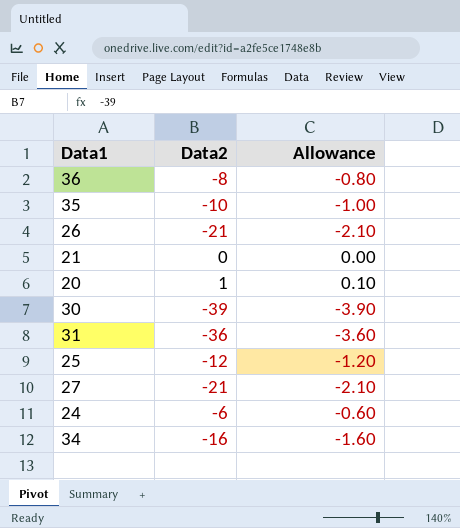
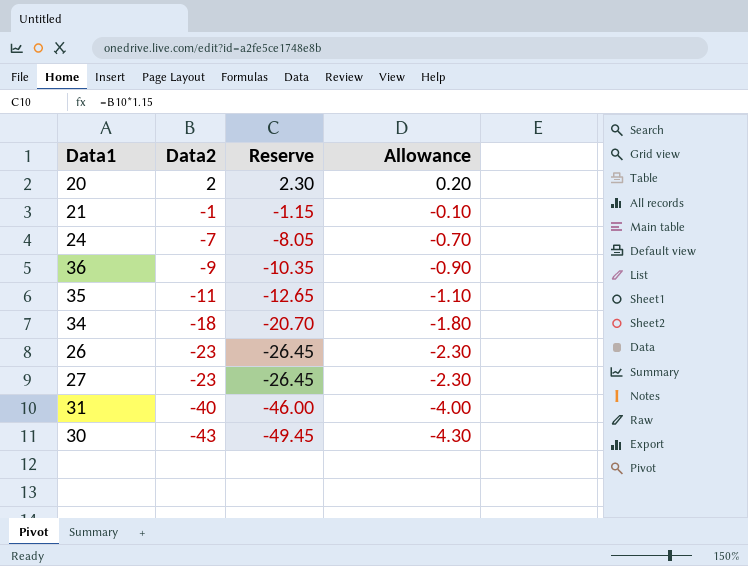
row order: none -> Data2 descending
column Reserve | formula: none -> [Data2] * 1.15
row 25: -12 | -1.20 -> none
20 | Data2: 1 -> 2
20 | Allowance: 0.10 -> 0.20
21 | Data2: 0 -> -1
21 | Allowance: 0.00 -> -0.10
24 | Data2: -6 -> -7
24 | Allowance: -0.60 -> -0.70
36 | Data2: -8 -> -9
36 | Allowance: -0.80 -> -0.90
35 | Data2: -10 -> -11
35 | Allowance: -1.00 -> -1.10
34 | Data2: -16 -> -18
34 | Allowance: -1.60 -> -1.80
26 | Data2: -21 -> -23
26 | Allowance: -2.10 -> -2.30
27 | Data2: -21 -> -23
27 | Allowance: -2.10 -> -2.30
31 | Data2: -36 -> -40
31 | Allowance: -3.60 -> -4.00
30 | Data2: -39 -> -43
30 | Allowance: -3.90 -> -4.30

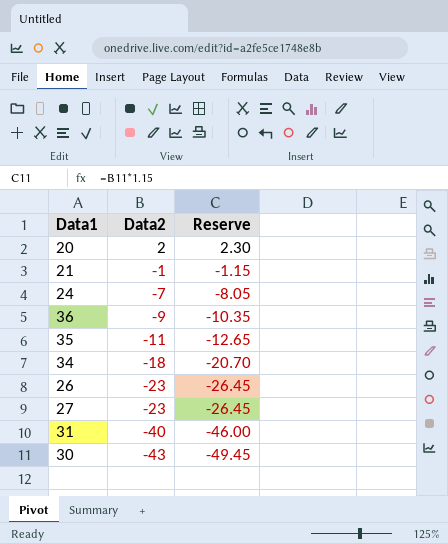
column Allowance | formula: [Data2] * 0.1 -> none

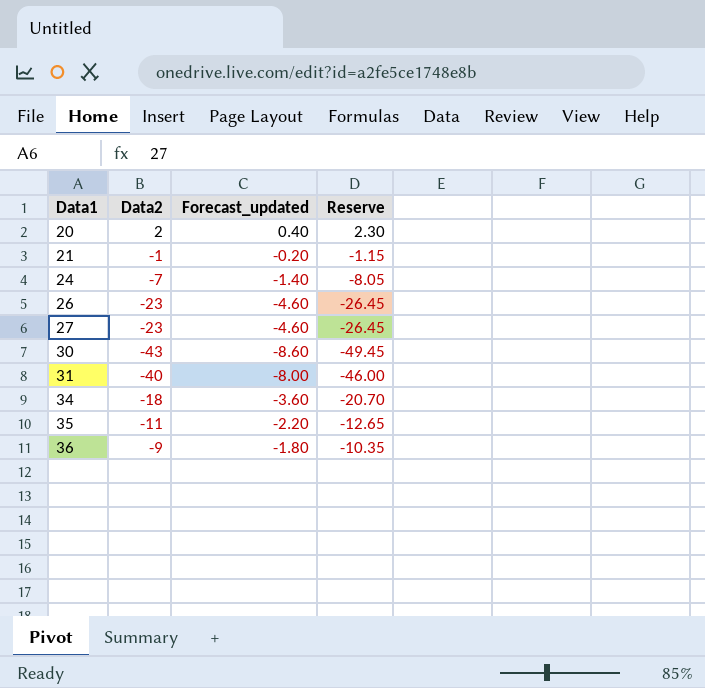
row order: Data2 descending -> Data1 ascending
column Forecast_updated | formula: none -> [Data2] * 0.2

